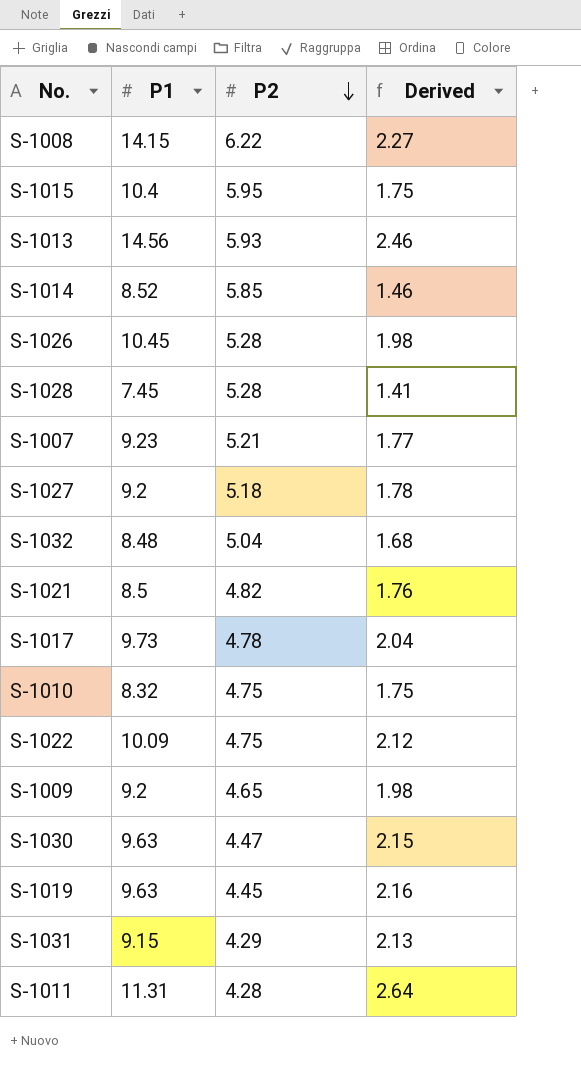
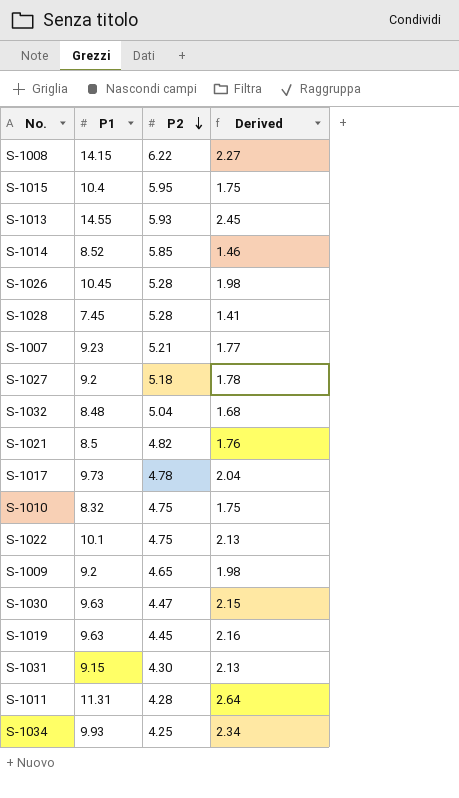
S-1013 | P1: 14.56 -> 14.55
S-1013 | Derived: 2.46 -> 2.45
S-1022 | P1: 10.09 -> 10.1
S-1022 | Derived: 2.12 -> 2.13
S-1031 | P2: 4.29 -> 4.30
row S-1034: none -> 9.93 | 4.25 | 2.34

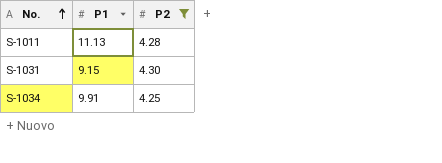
filter: none -> P2 <= 4.30
row order: P2 descending -> No. ascending
column Derived | formula: [P1] / [P2] -> none
S-1011 | P1: 11.31 -> 11.13
S-1034 | P1: 9.93 -> 9.91

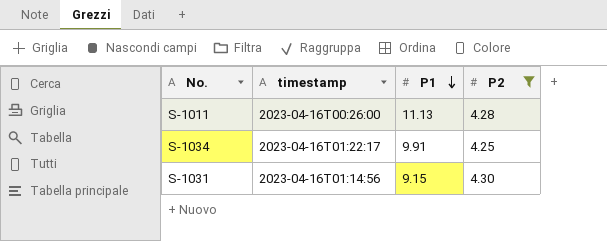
row order: No. ascending -> P1 descending
column timestamp | position: none -> 2

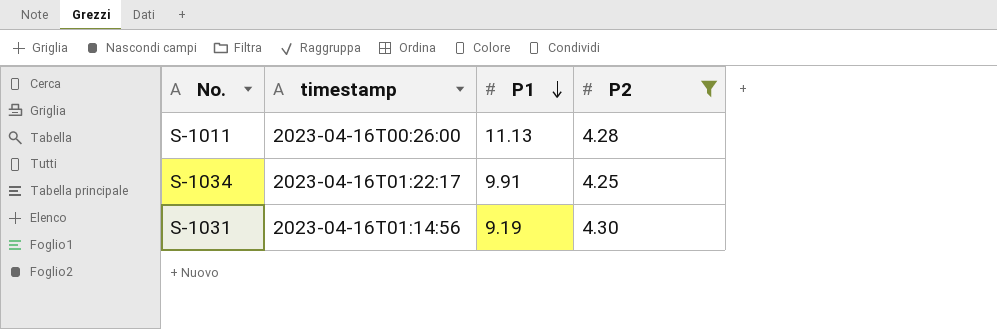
S-1031 | P1: 9.15 -> 9.19

